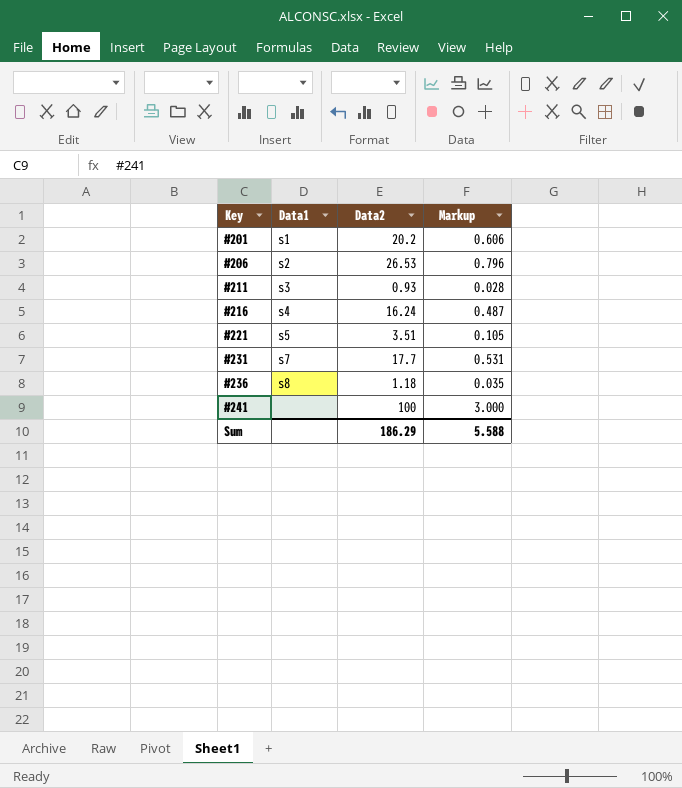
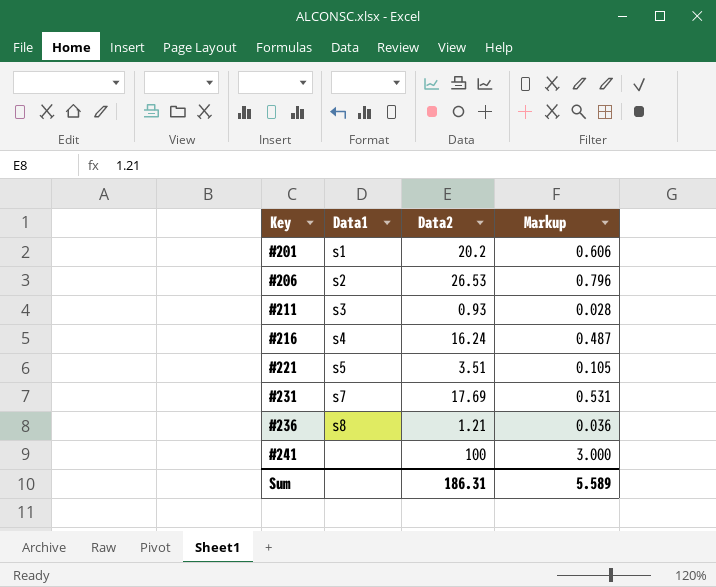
#231 | Data2: 17.7 -> 17.69
#236 | Data2: 1.18 -> 1.21
#236 | Markup: 0.035 -> 0.036
Sum | Data2: 186.29 -> 186.31
Sum | Markup: 5.588 -> 5.589

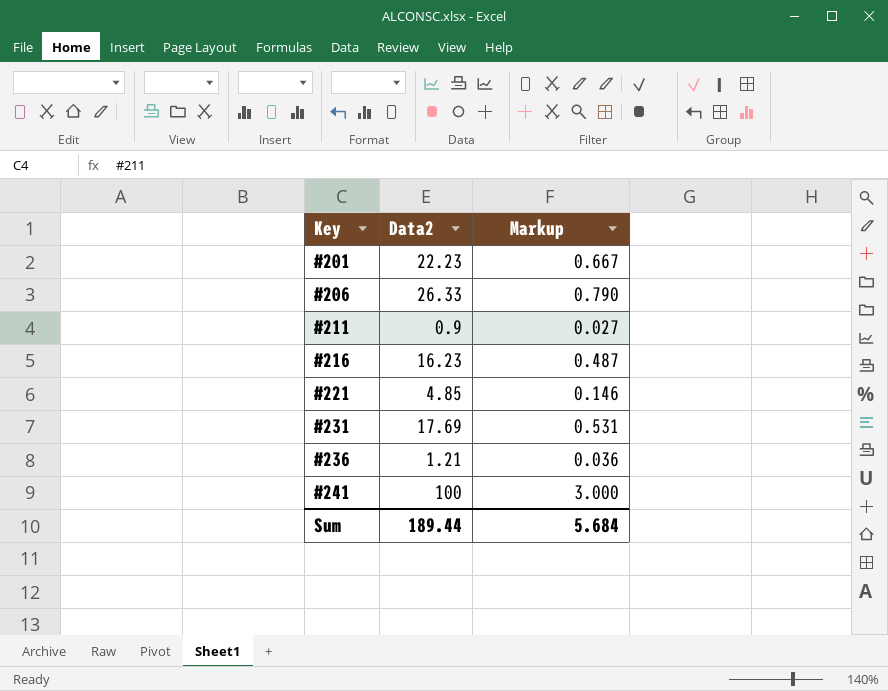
column Data1 | position: 2 -> none
#201 | Data2: 20.2 -> 22.23
#201 | Markup: 0.606 -> 0.667
#206 | Data2: 26.53 -> 26.33
#206 | Markup: 0.796 -> 0.790
#211 | Data2: 0.93 -> 0.9
#211 | Markup: 0.028 -> 0.027
#216 | Data2: 16.24 -> 16.23
#221 | Data2: 3.51 -> 4.85
#221 | Markup: 0.105 -> 0.146
Sum | Data2: 186.31 -> 189.44
Sum | Markup: 5.589 -> 5.684

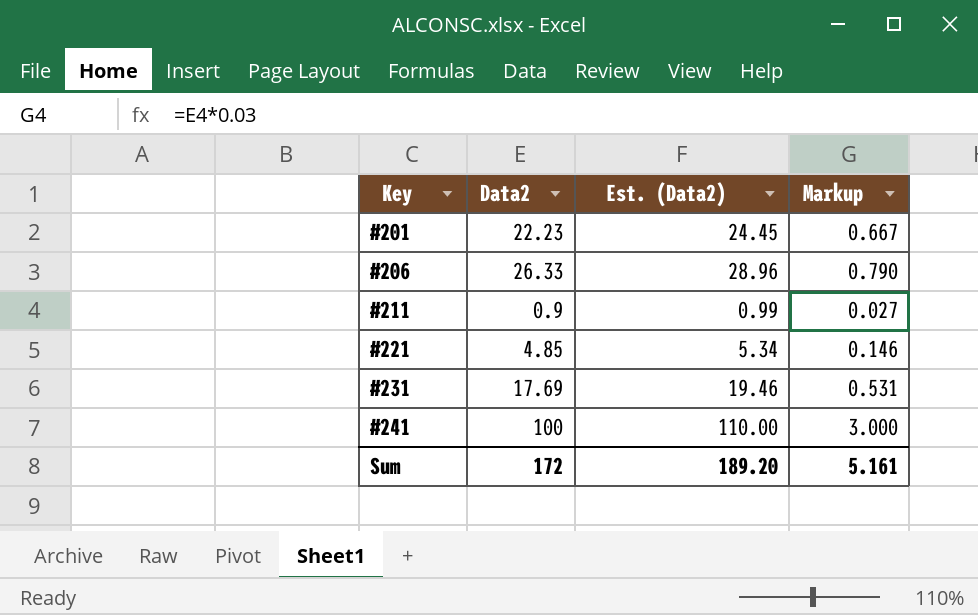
column Est. (Data2) | formula: none -> [Data2] * 1.1
row #216: 16.23 | 0.487 -> none
row #236: 1.21 | 0.036 -> none
Sum | Data2: 189.44 -> 172
Sum | Markup: 5.684 -> 5.161

